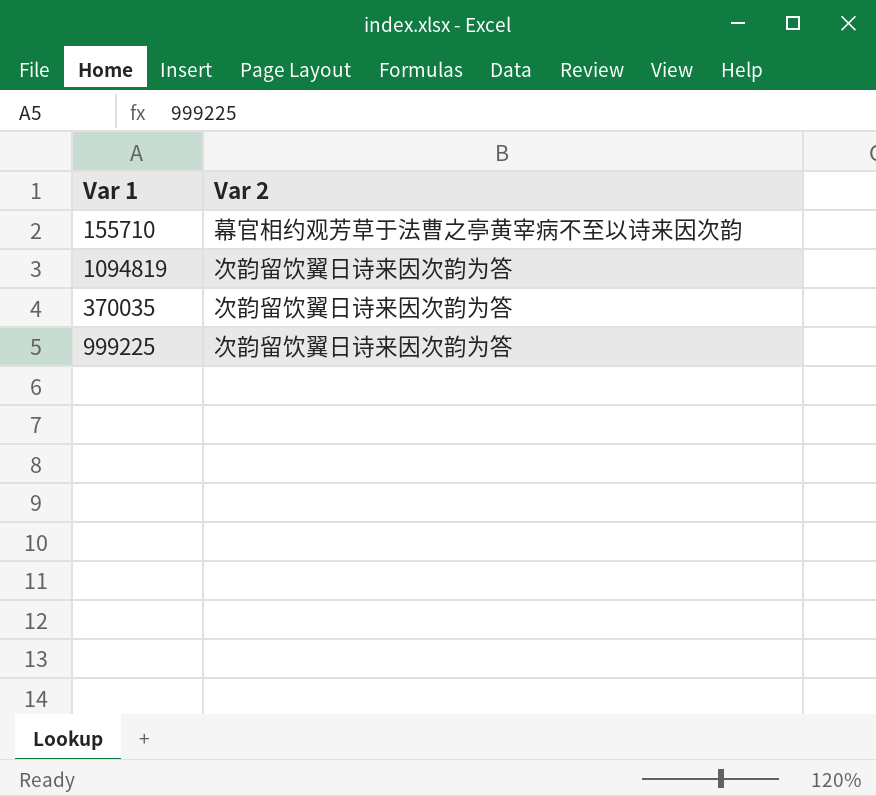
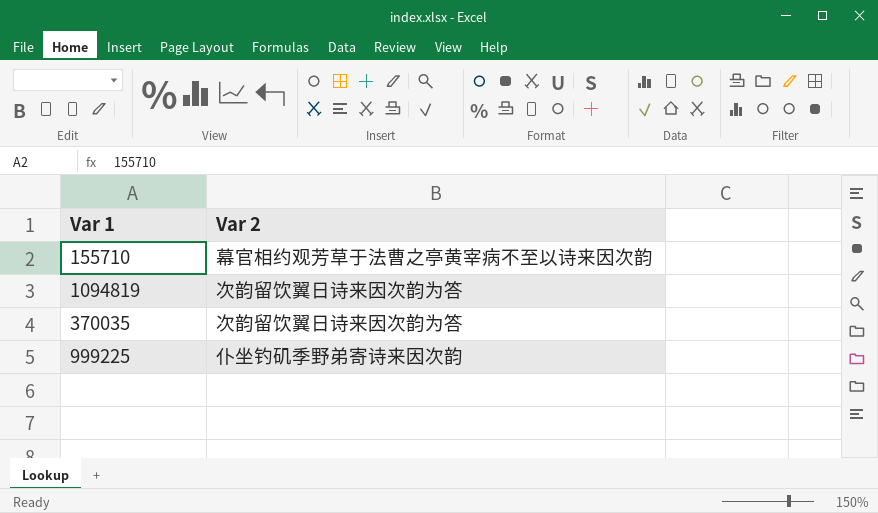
999225 | Var 2: 次韵留饮翼日诗来因次韵为答 -> 仆坐钓矶季野弟寄诗来因次韵

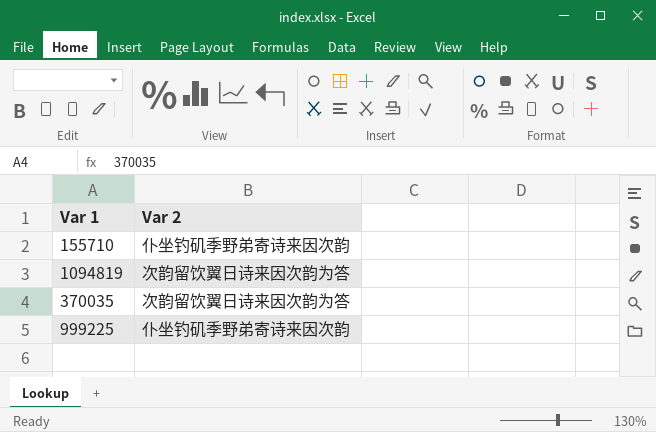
155710 | Var 2: 幕官相约观芳草于法曹之亭黄宰病不至以诗来因次韵 -> 仆坐钓矶季野弟寄诗来因次韵

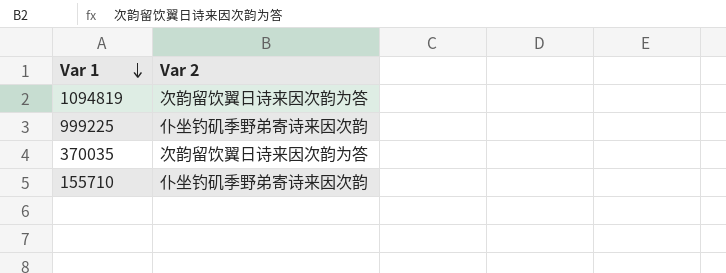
row order: none -> Var 1 descending

